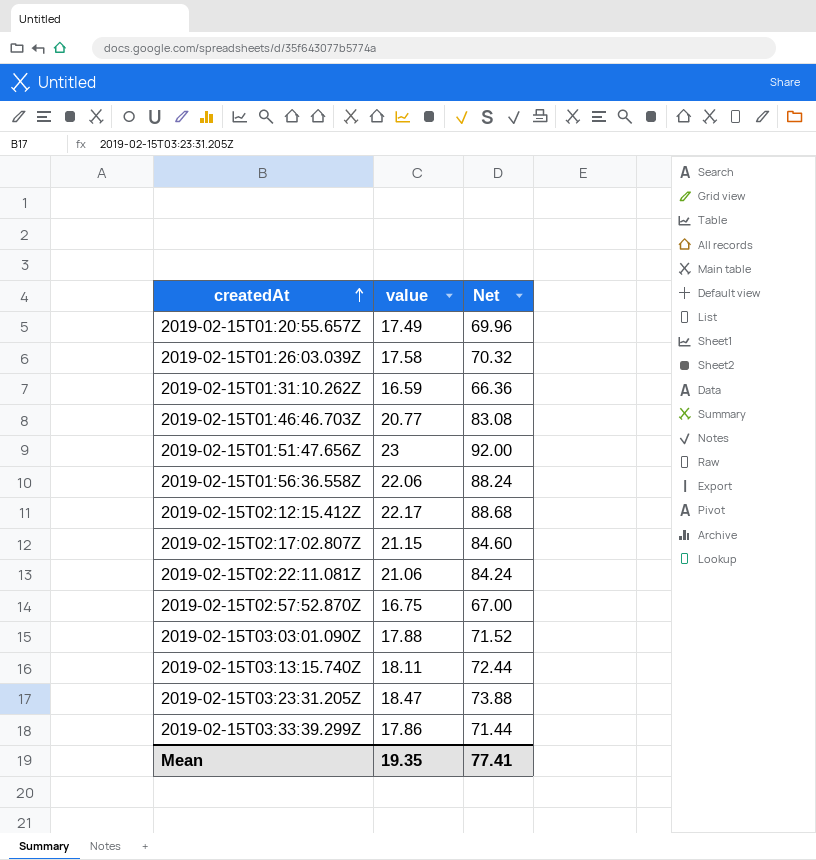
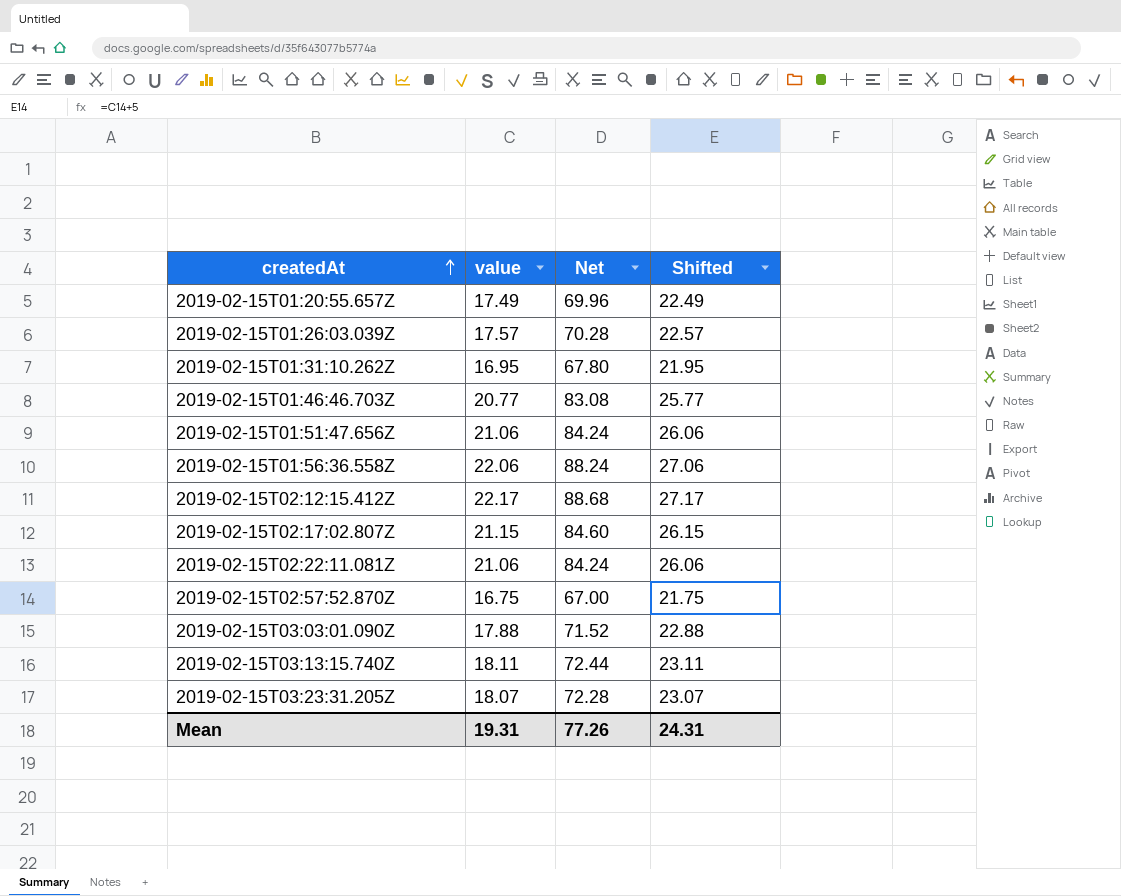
column Shifted | formula: none -> [value] + 5
row 2019-02-15T03:33:39.299Z: 17.86 | 71.44 -> none
2019-02-15T01:26:03.039Z | value: 17.58 -> 17.57
2019-02-15T01:26:03.039Z | Net: 70.32 -> 70.28
2019-02-15T01:31:10.262Z | value: 16.59 -> 16.95
2019-02-15T01:31:10.262Z | Net: 66.36 -> 67.80
2019-02-15T01:51:47.656Z | value: 23 -> 21.06
2019-02-15T01:51:47.656Z | Net: 92.00 -> 84.24
2019-02-15T03:23:31.205Z | value: 18.47 -> 18.07
2019-02-15T03:23:31.205Z | Net: 73.88 -> 72.28
Mean | value: 19.35 -> 19.31
Mean | Net: 77.41 -> 77.26

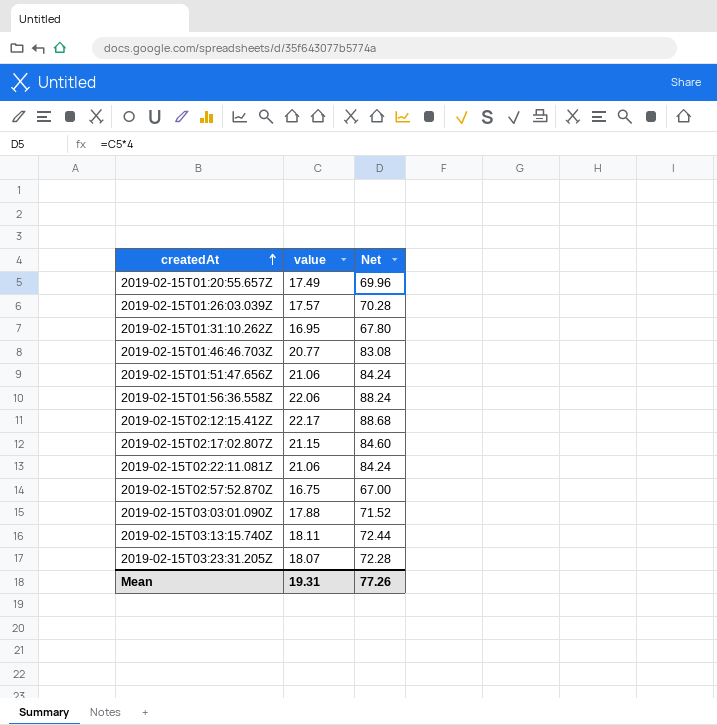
column Shifted | formula: [value] + 5 -> none

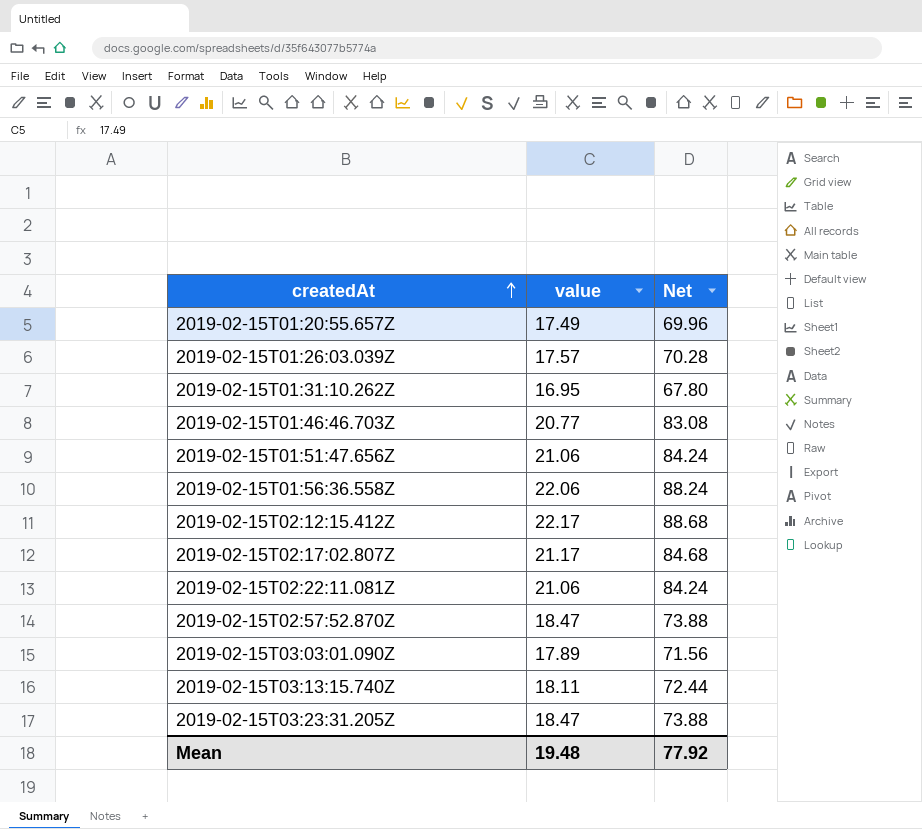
2019-02-15T02:17:02.807Z | value: 21.15 -> 21.17
2019-02-15T02:17:02.807Z | Net: 84.60 -> 84.68
2019-02-15T02:57:52.870Z | value: 16.75 -> 18.47
2019-02-15T02:57:52.870Z | Net: 67.00 -> 73.88
2019-02-15T03:03:01.090Z | value: 17.88 -> 17.89
2019-02-15T03:03:01.090Z | Net: 71.52 -> 71.56
2019-02-15T03:23:31.205Z | value: 18.07 -> 18.47
2019-02-15T03:23:31.205Z | Net: 72.28 -> 73.88
Mean | value: 19.31 -> 19.48
Mean | Net: 77.26 -> 77.92

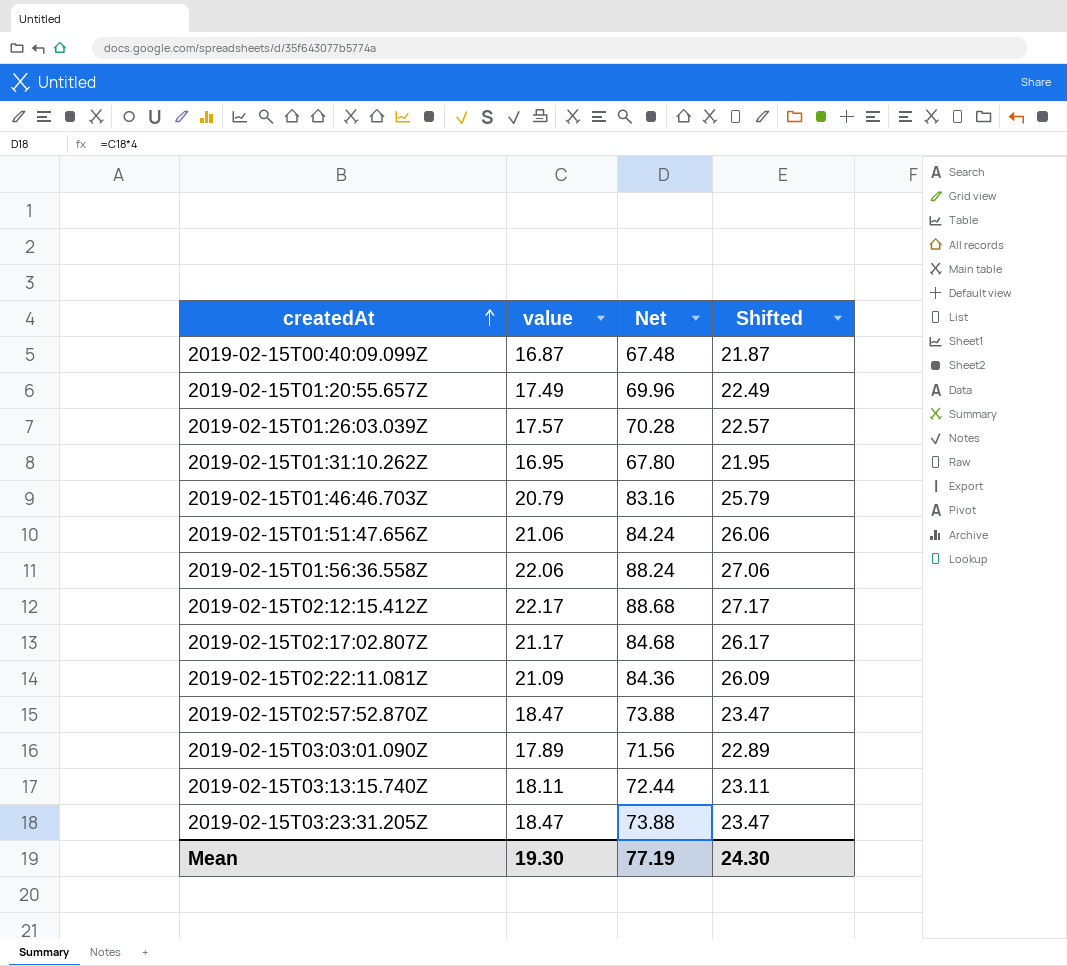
column Shifted | formula: none -> [value] + 5
row 2019-02-15T00:40:09.099Z: none -> 16.87 | 67.48 | 21.87
2019-02-15T01:46:46.703Z | value: 20.77 -> 20.79
2019-02-15T01:46:46.703Z | Net: 83.08 -> 83.16
2019-02-15T02:22:11.081Z | value: 21.06 -> 21.09
2019-02-15T02:22:11.081Z | Net: 84.24 -> 84.36
Mean | value: 19.48 -> 19.30
Mean | Net: 77.92 -> 77.19

